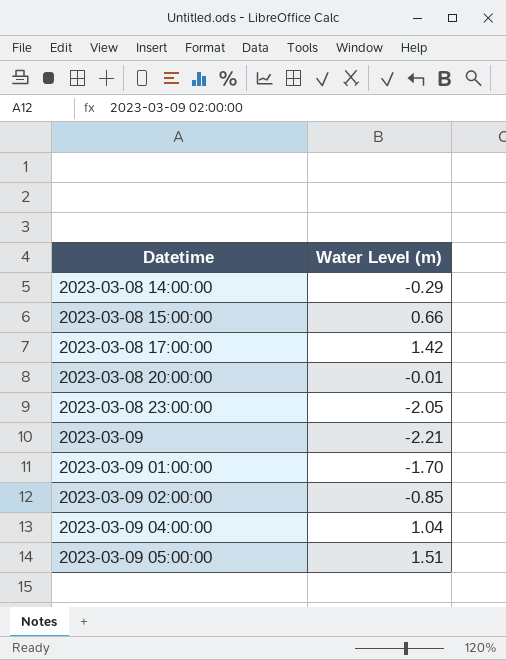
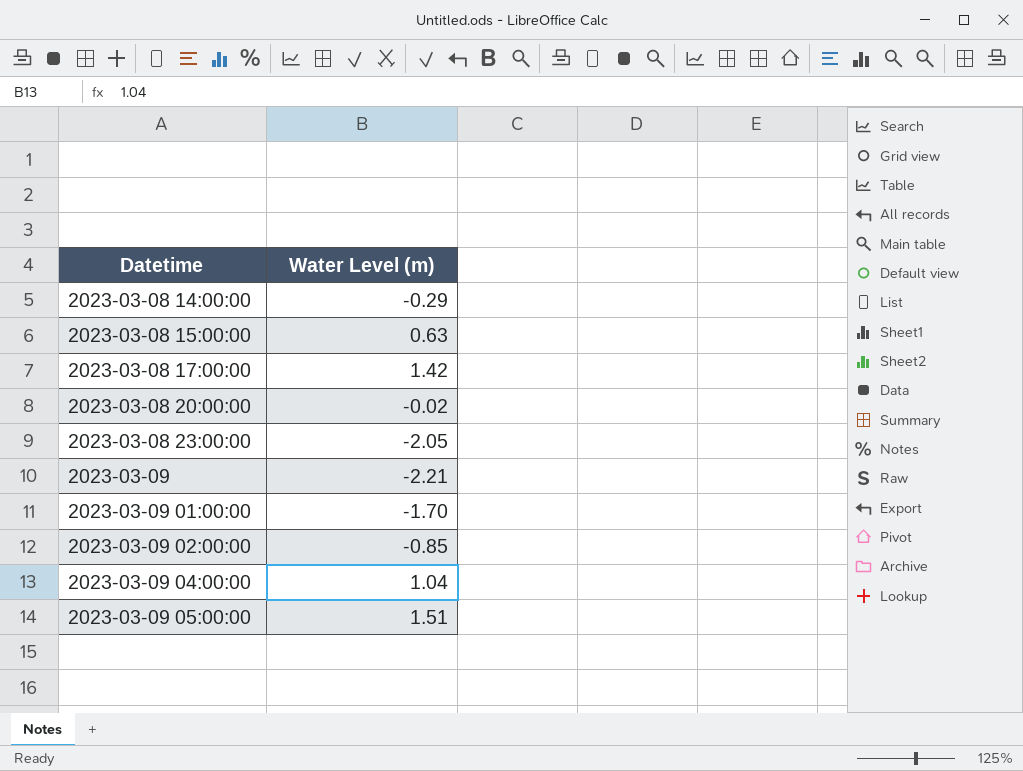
2023-03-08 15:00:00 | Water Level (m): 0.66 -> 0.63
2023-03-08 20:00:00 | Water Level (m): -0.01 -> -0.02

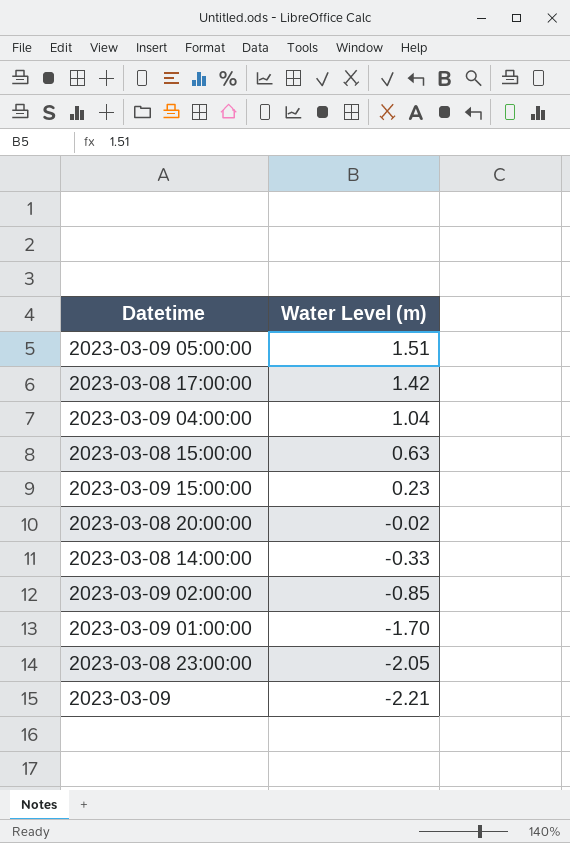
row order: Datetime ascending -> Water Level (m) descending
row 2023-03-09 15:00:00: none -> 0.23
2023-03-08 14:00:00 | Water Level (m): -0.29 -> -0.33

